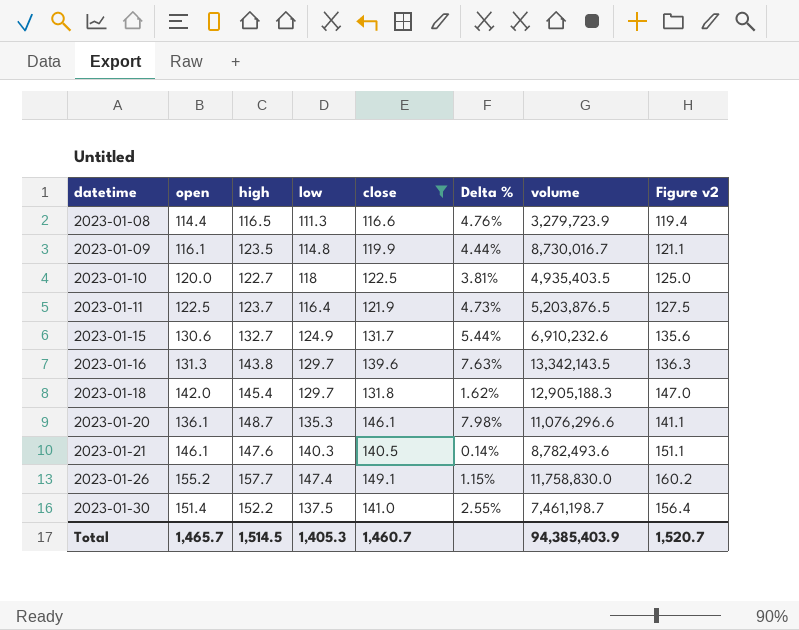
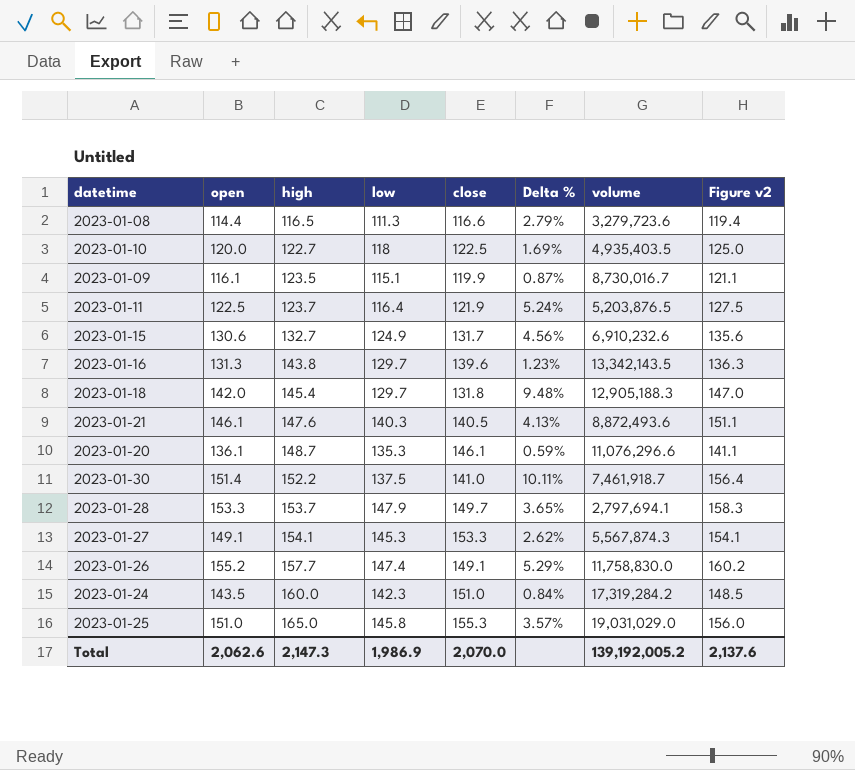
filter: close <= 149.1 -> none
row order: datetime ascending -> high ascending
column Delta % | formula: ([close] - [low]) / [low] -> ([open] - [low]) / [low]
2023-01-08 | volume: 3,279,723.9 -> 3,279,723.6
2023-01-09 | low: 114.8 -> 115.1
2023-01-21 | volume: 8,782,493.6 -> 8,872,493.6
2023-01-30 | volume: 7,461,198.7 -> 7,461,918.7
Total | open: 1,465.7 -> 2,062.6
Total | high: 1,514.5 -> 2,147.3
Total | low: 1,405.3 -> 1,986.9
Total | close: 1,460.7 -> 2,070.0
Total | volume: 94,385,403.9 -> 139,192,005.2
Total | Figure v2: 1,520.7 -> 2,137.6

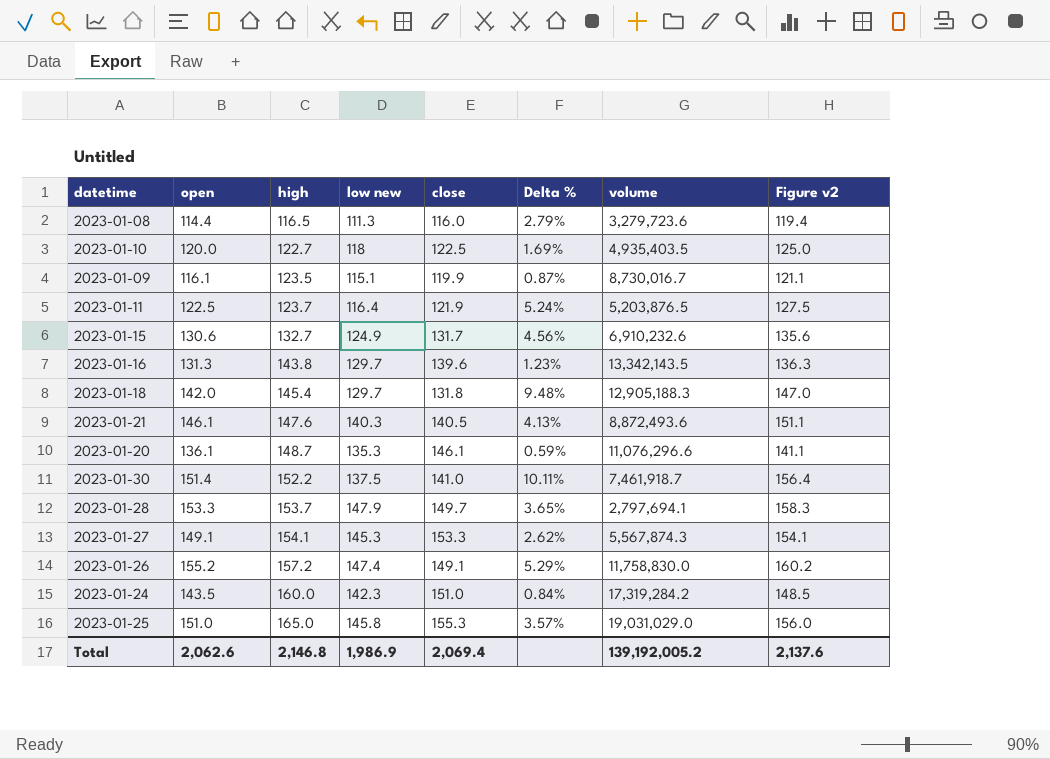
column name: low -> low new
2023-01-08 | close: 116.6 -> 116.0
2023-01-26 | high: 157.7 -> 157.2
Total | high: 2,147.3 -> 2,146.8
Total | close: 2,070.0 -> 2,069.4

